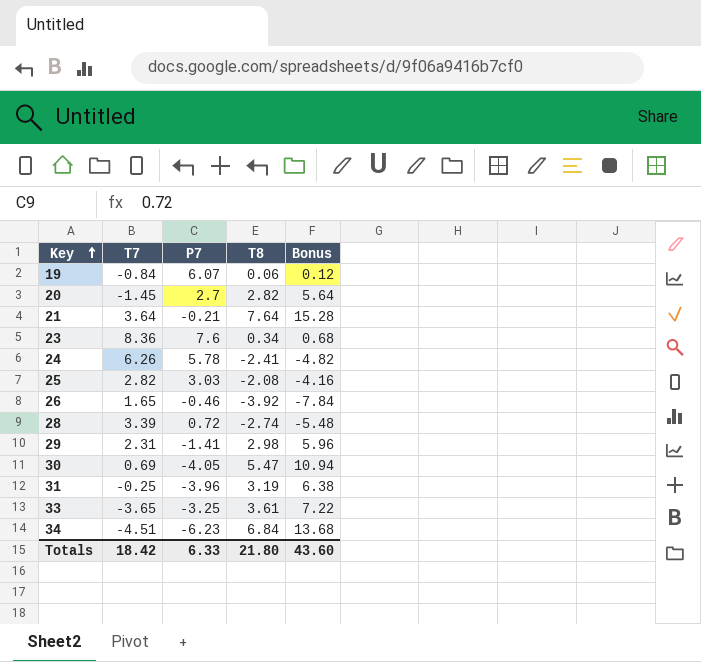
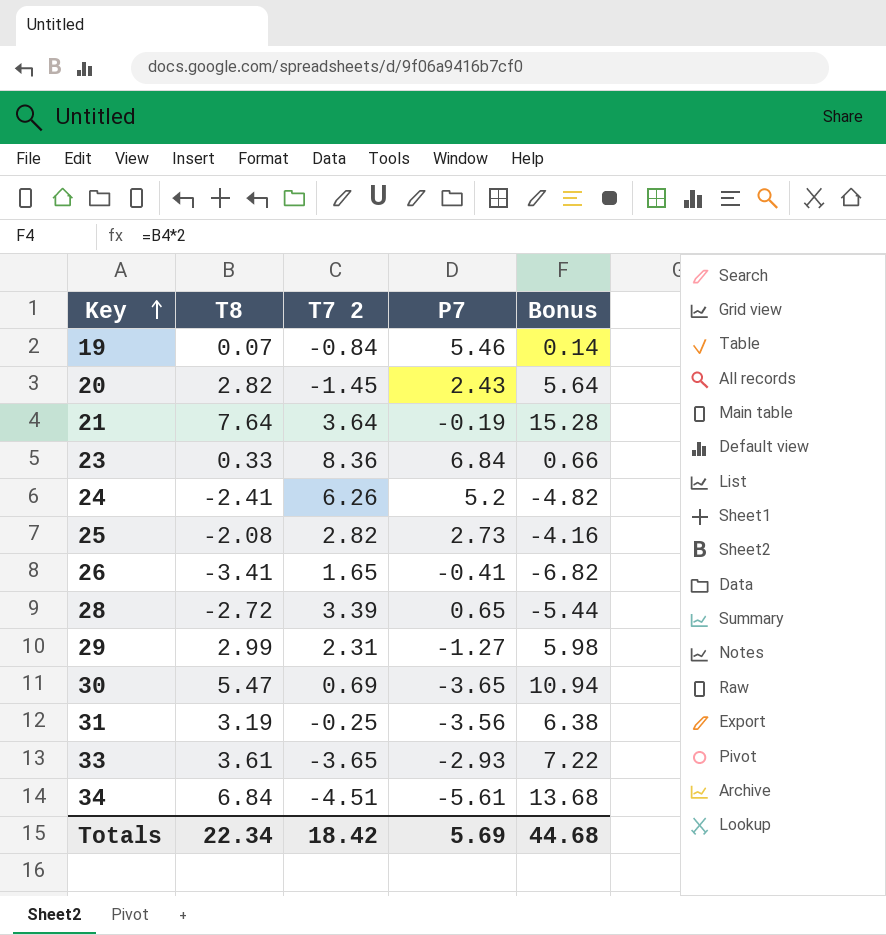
column T8 | position: 4 -> 2
column name: T7 -> T7 2
19 | T8: 0.06 -> 0.07
19 | P7: 6.07 -> 5.46
19 | Bonus: 0.12 -> 0.14
20 | P7: 2.7 -> 2.43
21 | P7: -0.21 -> -0.19
23 | T8: 0.34 -> 0.33
23 | P7: 7.6 -> 6.84
23 | Bonus: 0.68 -> 0.66
24 | P7: 5.78 -> 5.2
25 | P7: 3.03 -> 2.73
26 | T8: -3.92 -> -3.41
26 | P7: -0.46 -> -0.41
26 | Bonus: -7.84 -> -6.82
28 | T8: -2.74 -> -2.72
28 | P7: 0.72 -> 0.65
28 | Bonus: -5.48 -> -5.44
29 | T8: 2.98 -> 2.99
29 | P7: -1.41 -> -1.27
29 | Bonus: 5.96 -> 5.98
30 | P7: -4.05 -> -3.65
31 | P7: -3.96 -> -3.56
33 | P7: -3.25 -> -2.93
34 | P7: -6.23 -> -5.61
Totals | T8: 21.80 -> 22.34
Totals | P7: 6.33 -> 5.69
Totals | Bonus: 43.60 -> 44.68

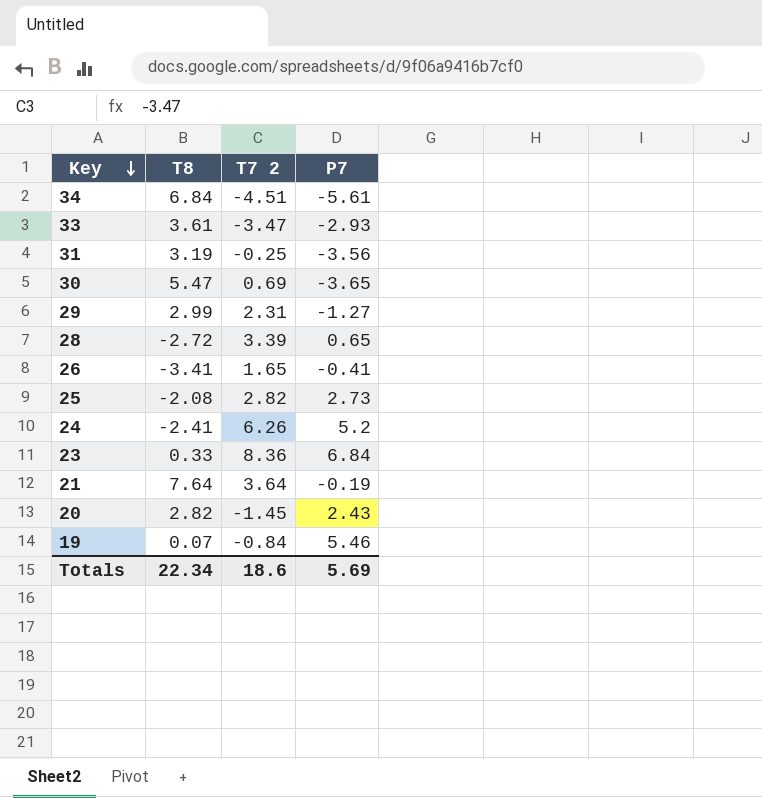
row order: Key ascending -> Key descending
column Bonus | formula: [T8] * 2 -> none
33 | T7 2: -3.65 -> -3.47
Totals | T7 2: 18.42 -> 18.6

